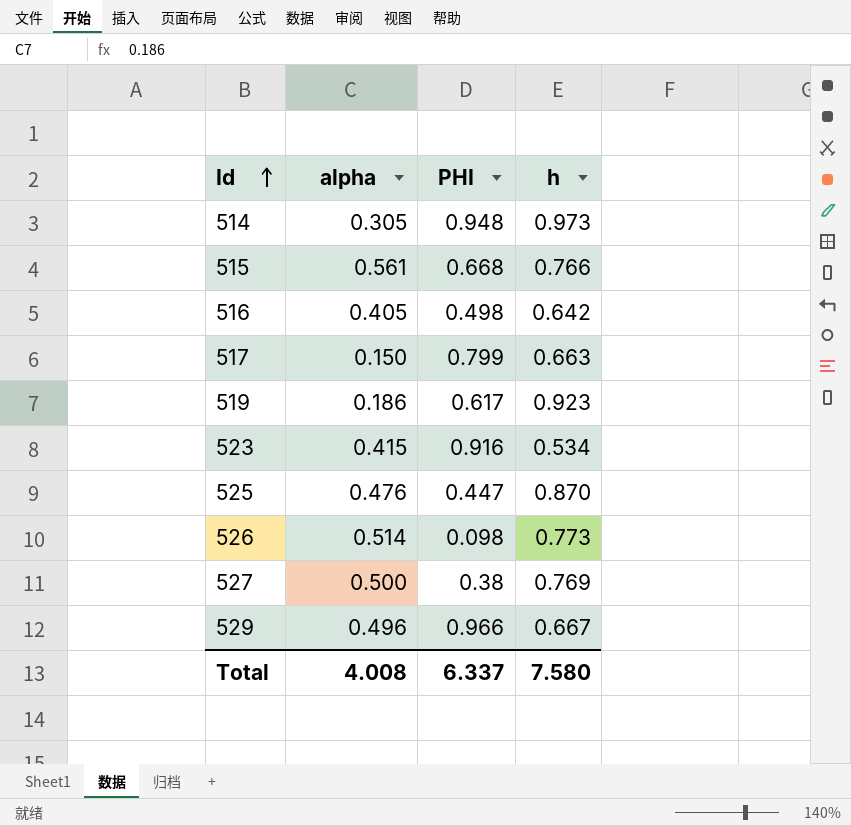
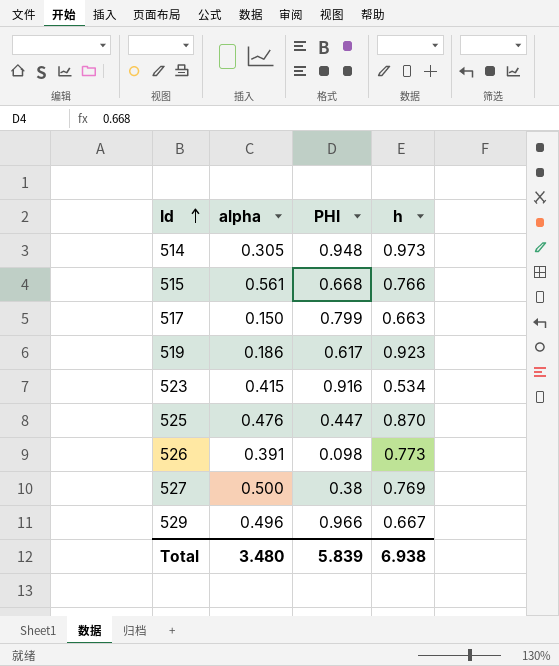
row 516: 0.405 | 0.498 | 0.642 -> none
526 | alpha: 0.514 -> 0.391
Total | alpha: 4.008 -> 3.480
Total | PHI: 6.337 -> 5.839
Total | h: 7.580 -> 6.938

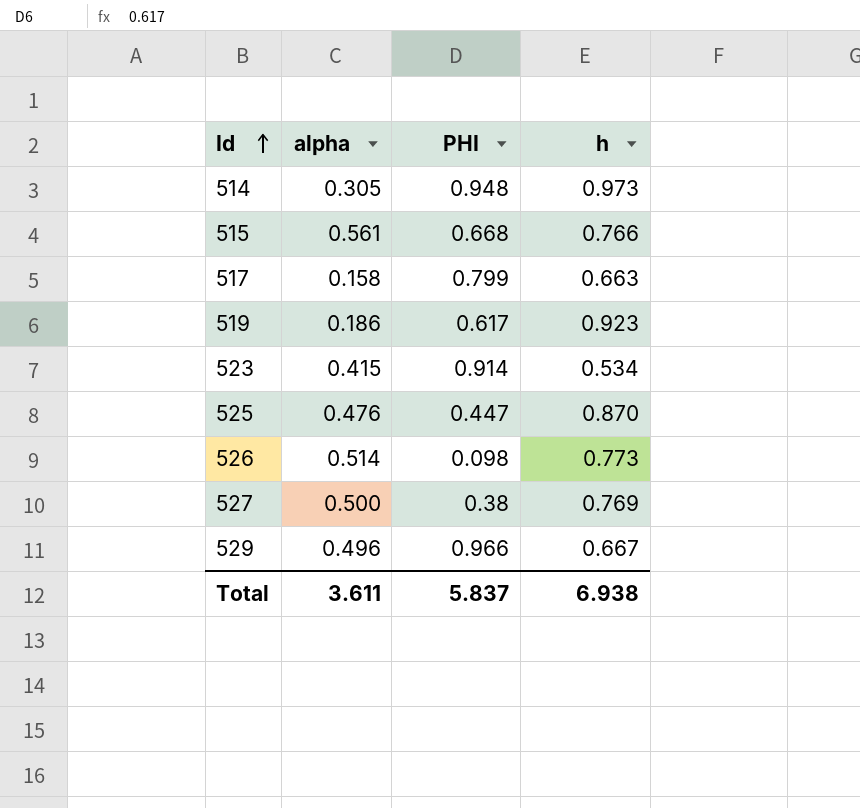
517 | alpha: 0.150 -> 0.158
523 | PHI: 0.916 -> 0.914
526 | alpha: 0.391 -> 0.514
Total | alpha: 3.480 -> 3.611
Total | PHI: 5.839 -> 5.837

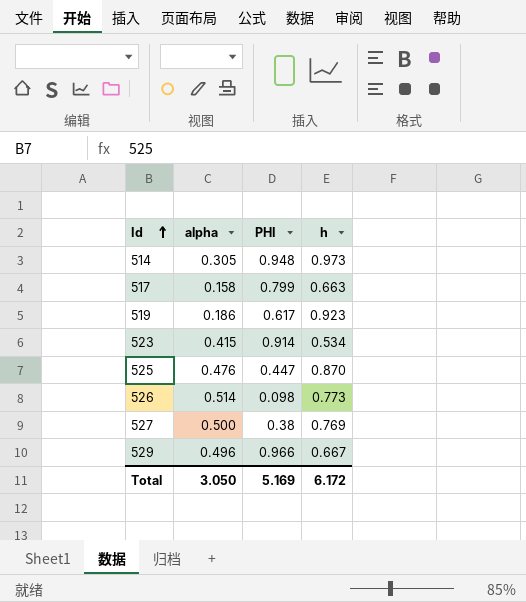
row 515: 0.561 | 0.668 | 0.766 -> none
Total | alpha: 3.611 -> 3.050
Total | PHI: 5.837 -> 5.169
Total | h: 6.938 -> 6.172

